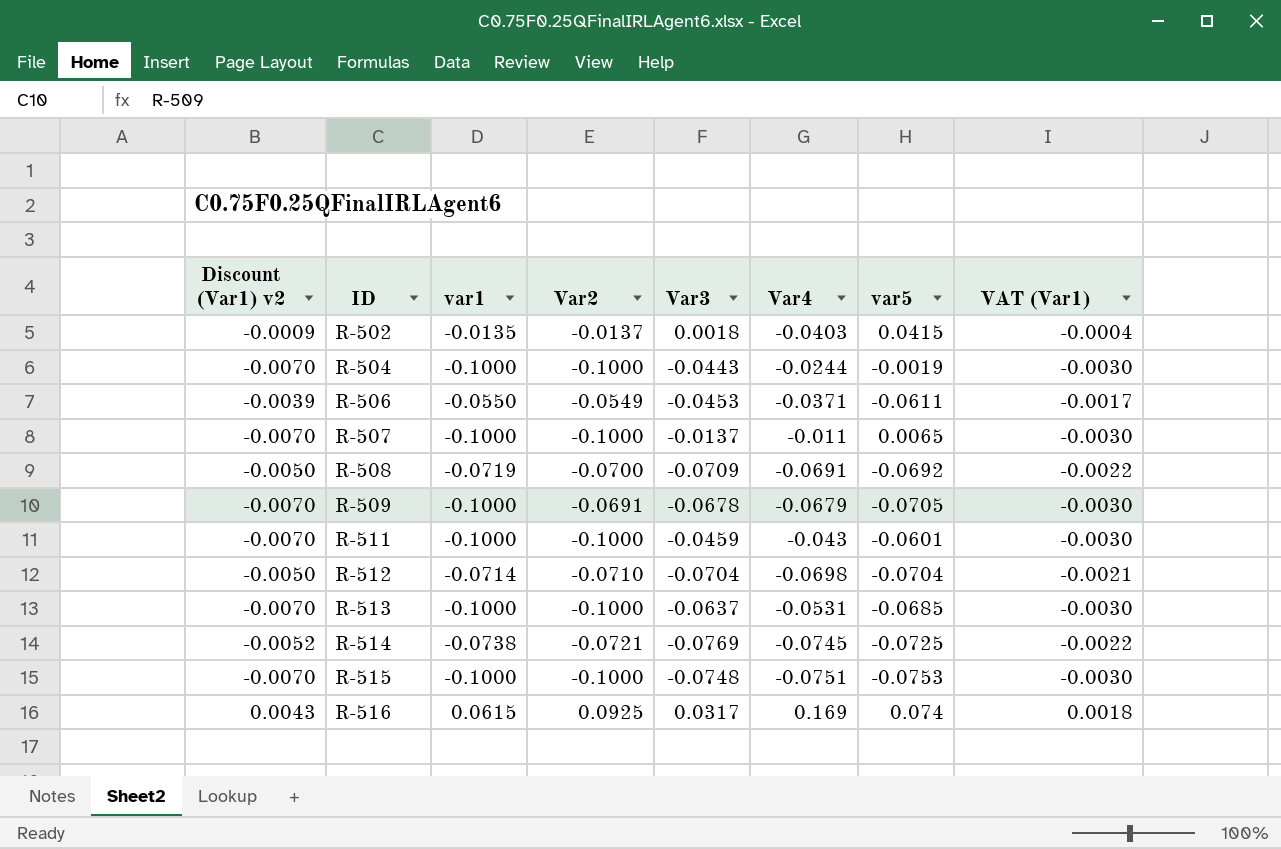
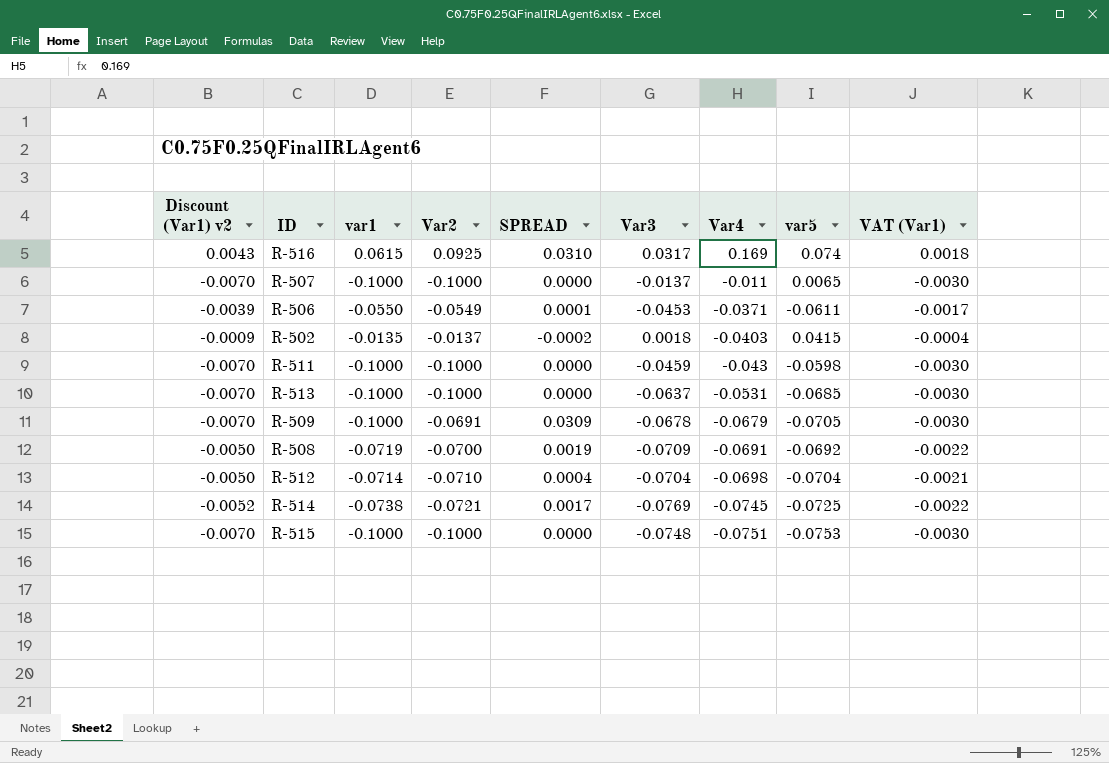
row order: ID ascending -> Var4 descending
column SPREAD | formula: none -> [Var2] - [var1]
row R-504: -0.0070 | -0.1000 | -0.1000 | -0.0443 | -0.0244 | -0.0019 | -0.0030 -> none
R-511 | var5: -0.0601 -> -0.0598

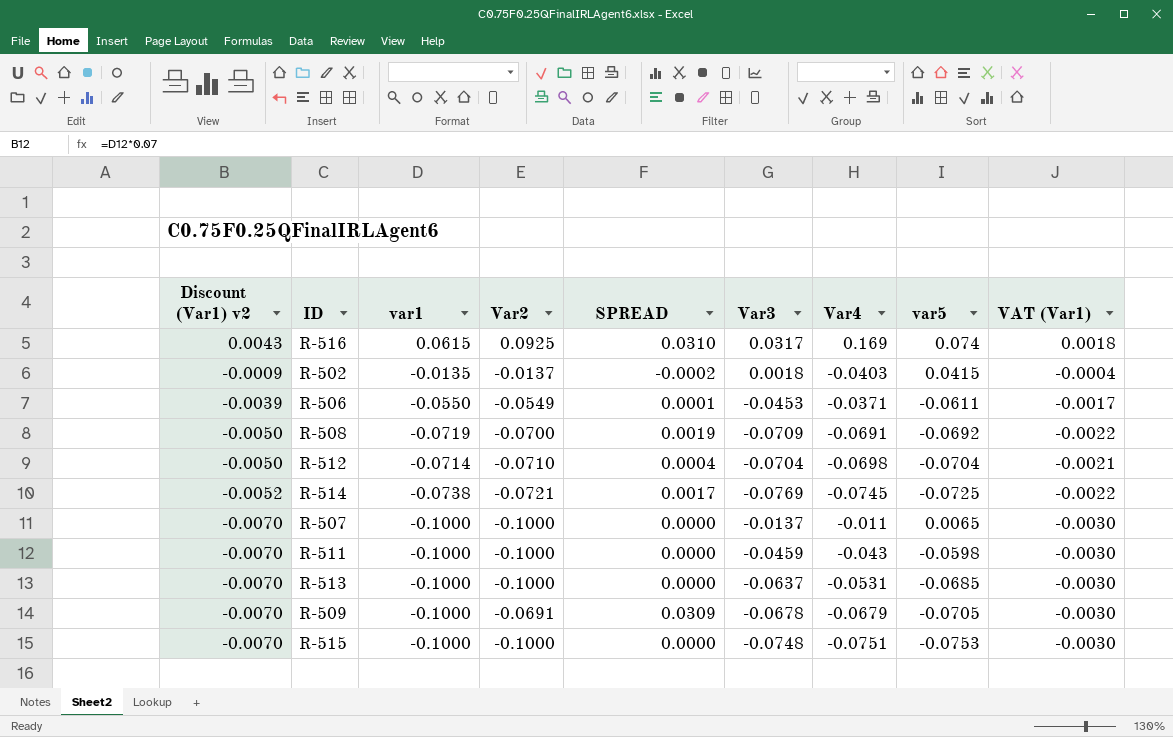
row order: Var4 descending -> Discount (Var1) v2 descending

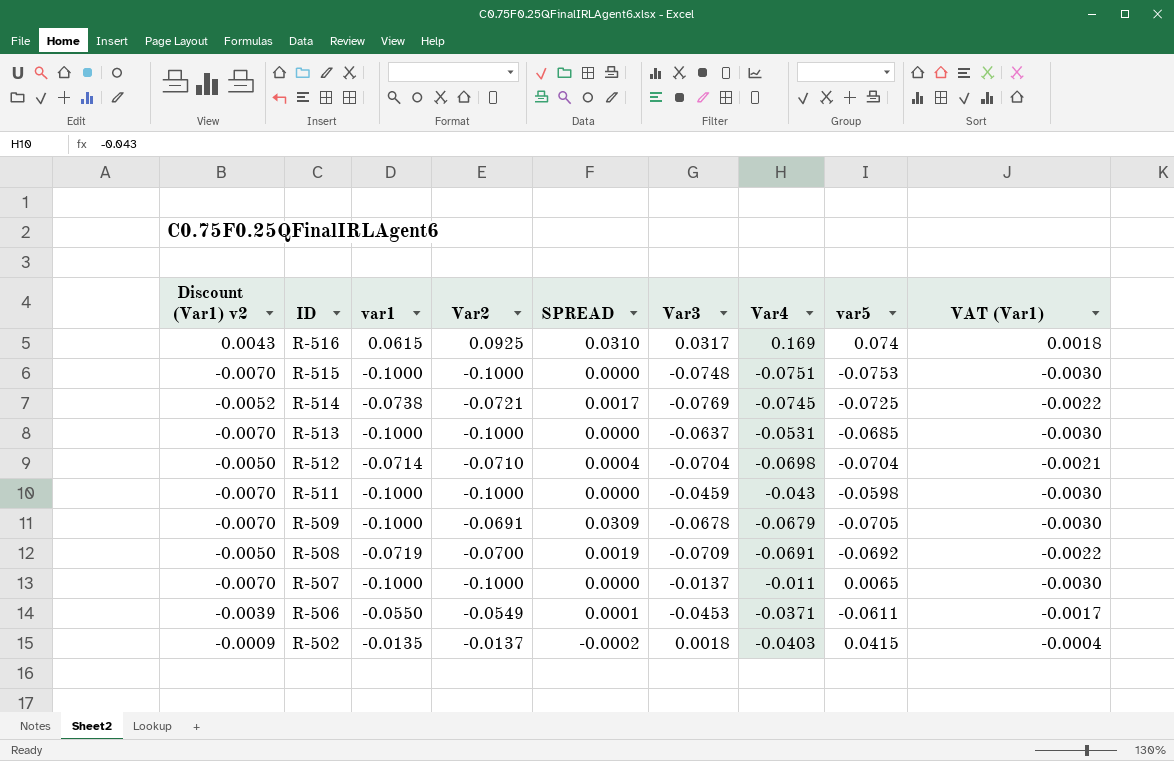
row order: Discount (Var1) v2 descending -> ID descending

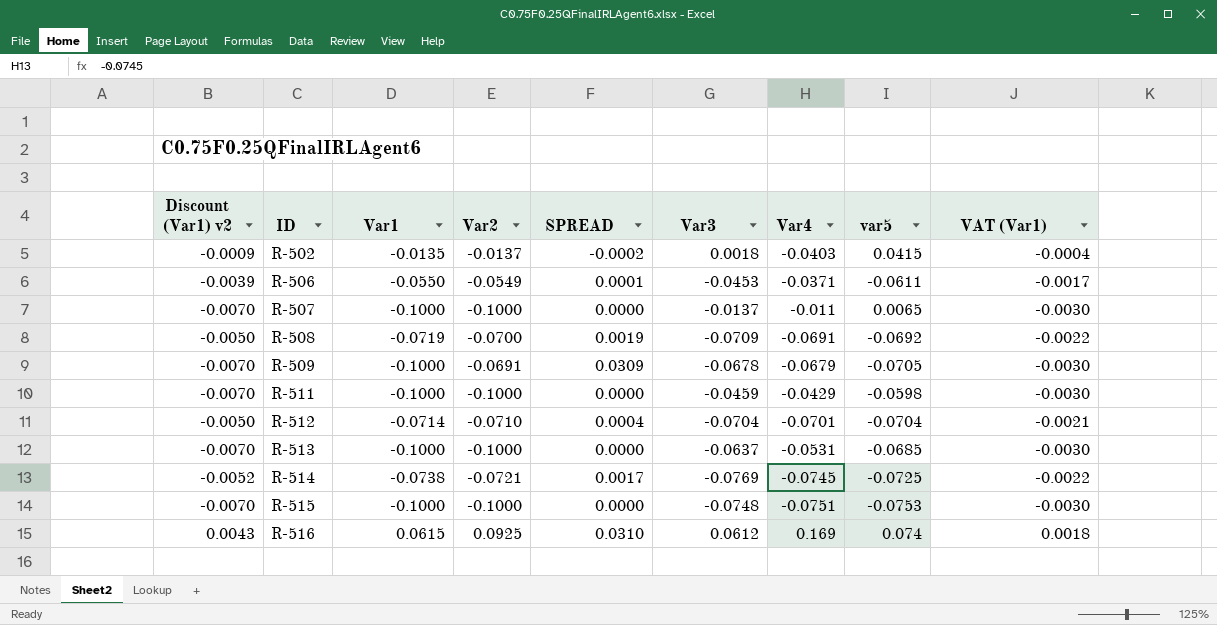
row order: ID descending -> ID ascending
column name: var1 -> Var1
R-511 | Var4: -0.043 -> -0.0429
R-512 | Var4: -0.0698 -> -0.0701
R-516 | Var3: 0.0317 -> 0.0612

